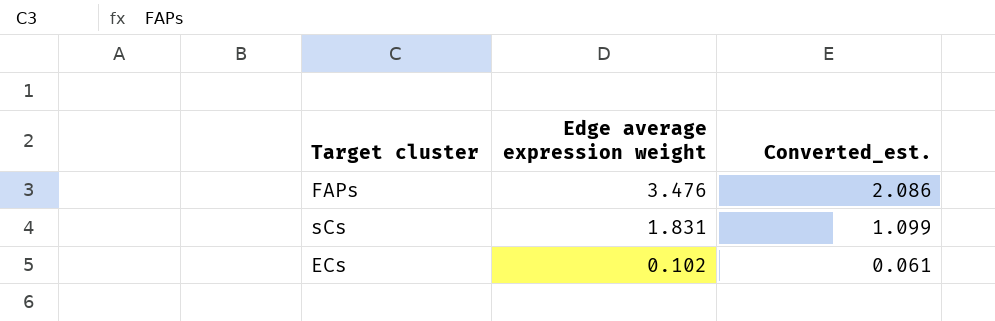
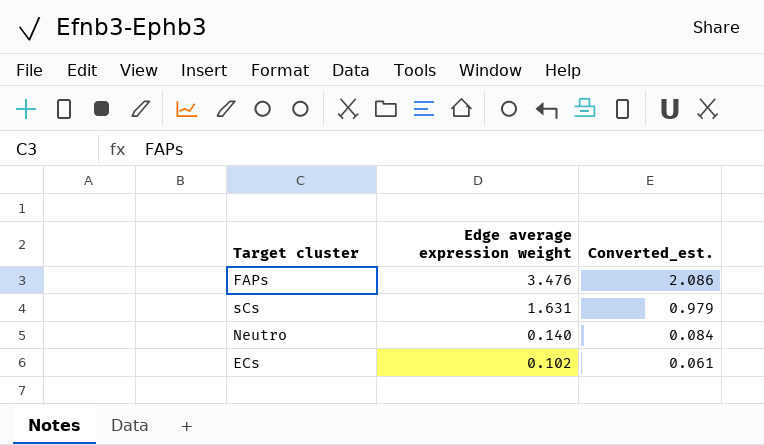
sCs | Edge average expression weight: 1.831 -> 1.631
sCs | Converted_est.: 1.099 -> 0.979
row Neutro: none -> 0.140 | 0.084

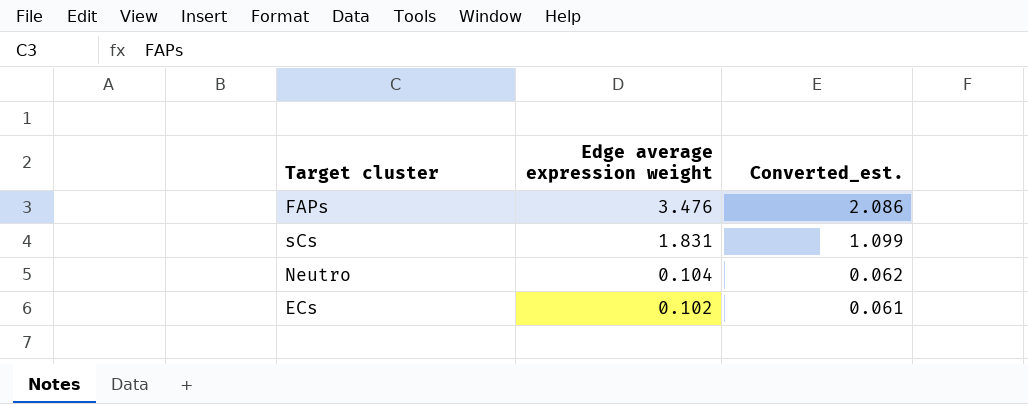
sCs | Edge average expression weight: 1.631 -> 1.831
sCs | Converted_est.: 0.979 -> 1.099
Neutro | Edge average expression weight: 0.140 -> 0.104
Neutro | Converted_est.: 0.084 -> 0.062

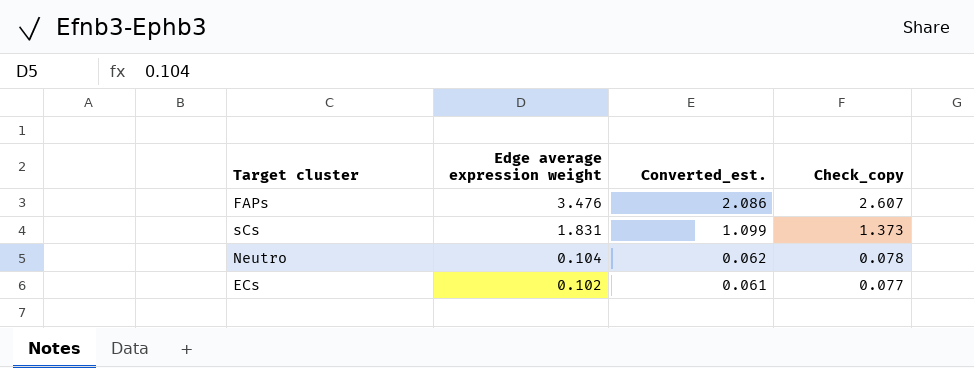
column Check_copy | formula: none -> [Edge average expression weight] * 0.75

